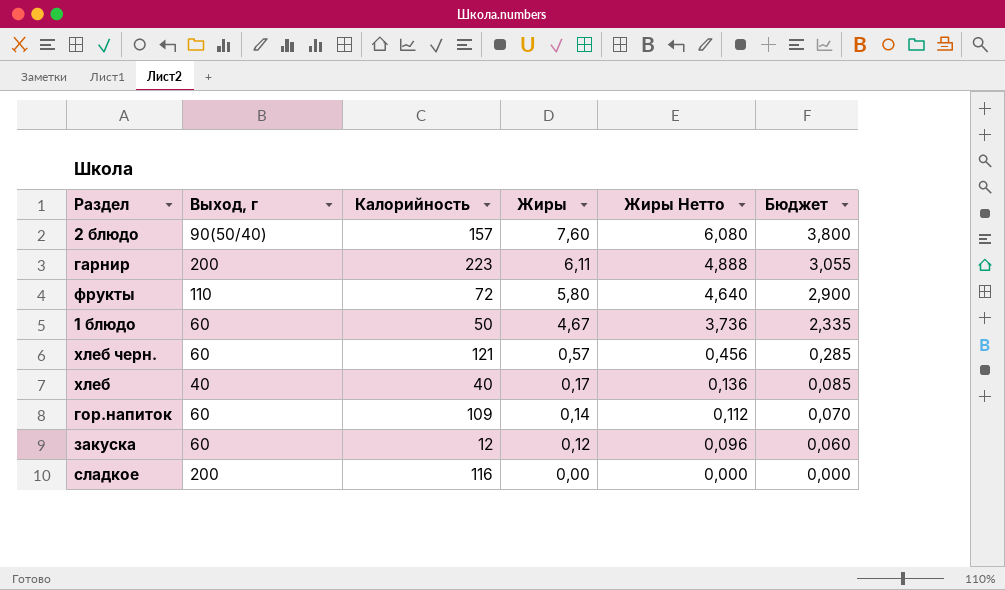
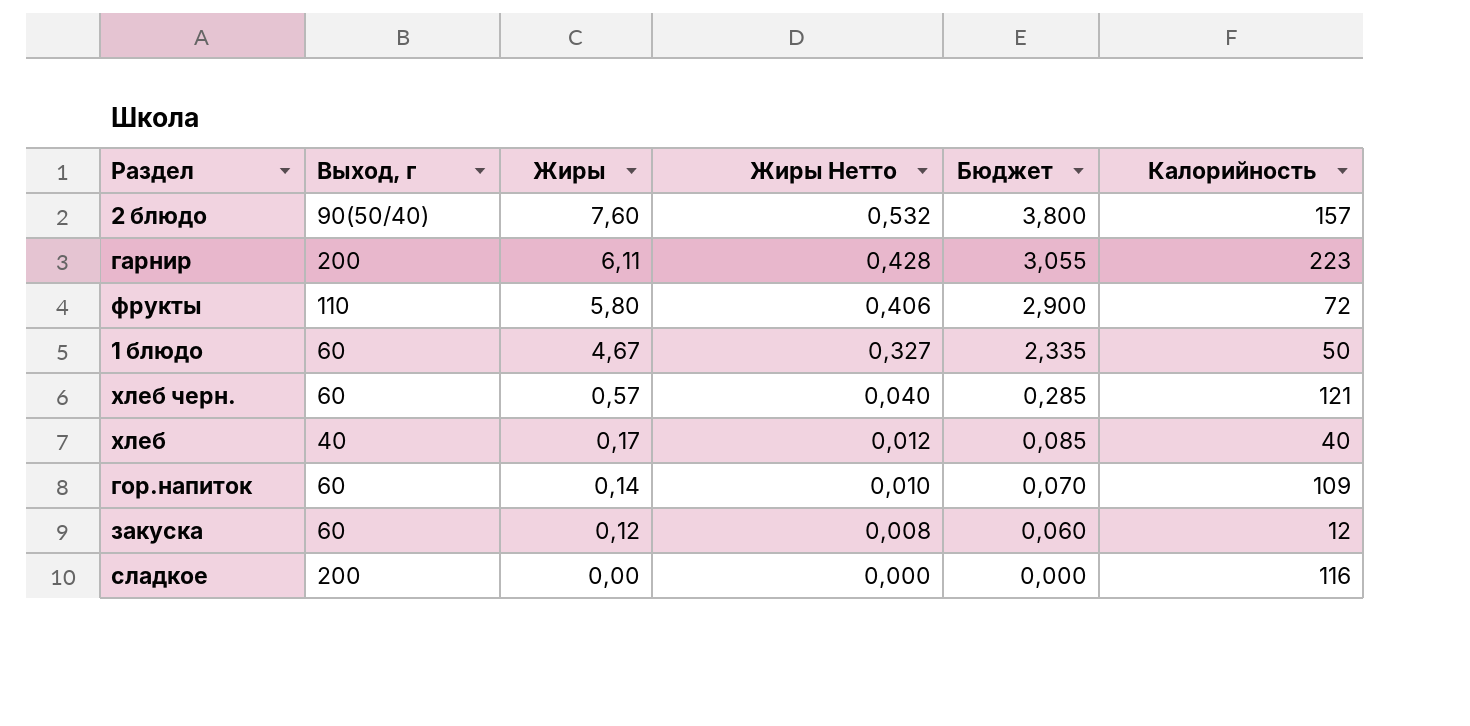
column Жиры Нетто | formula: [Жиры] * 0,8 -> [Жиры] * 0,07
column Калорийность | position: 3 -> 6

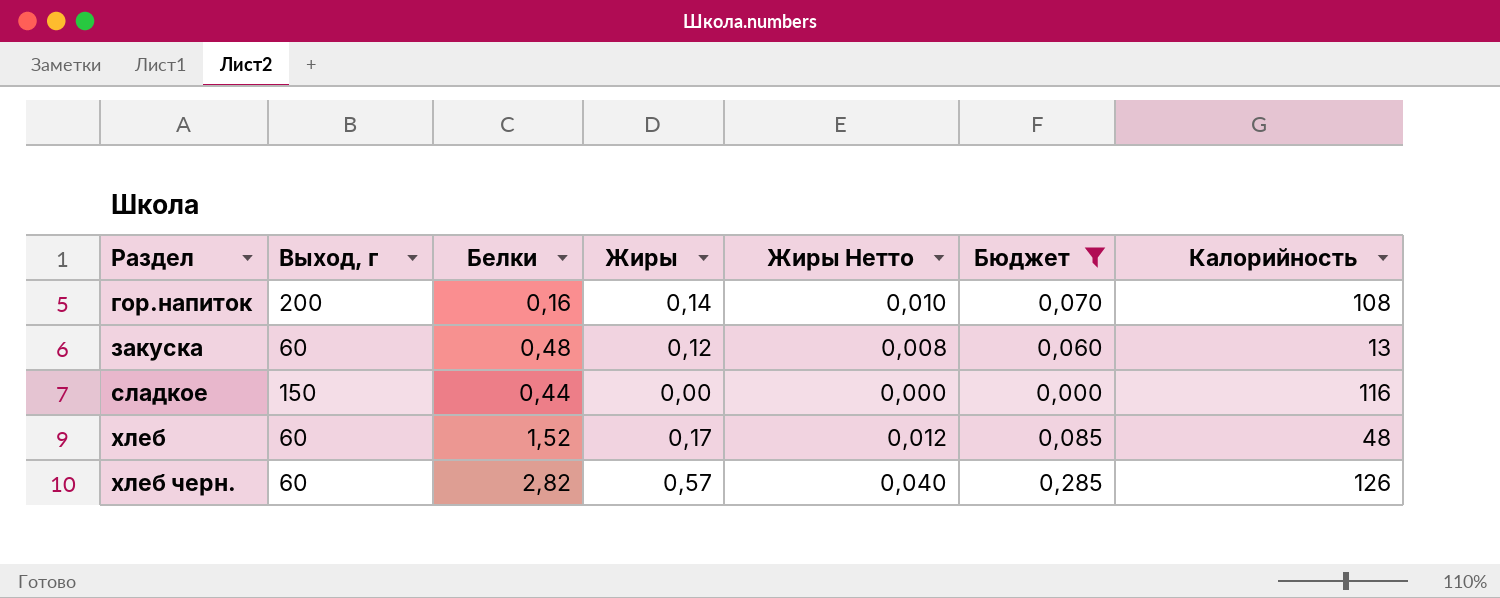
filter: none -> Бюджет <= 0,285
row order: Жиры descending -> Раздел ascending
column Белки | position: none -> 3
гор.напиток | Выход, г: 60 -> 200
гор.напиток | Калорийность: 109 -> 108
закуска | Калорийность: 12 -> 13
сладкое | Выход, г: 200 -> 150
хлеб | Выход, г: 40 -> 60
хлеб | Калорийность: 40 -> 48
хлеб черн. | Калорийность: 121 -> 126

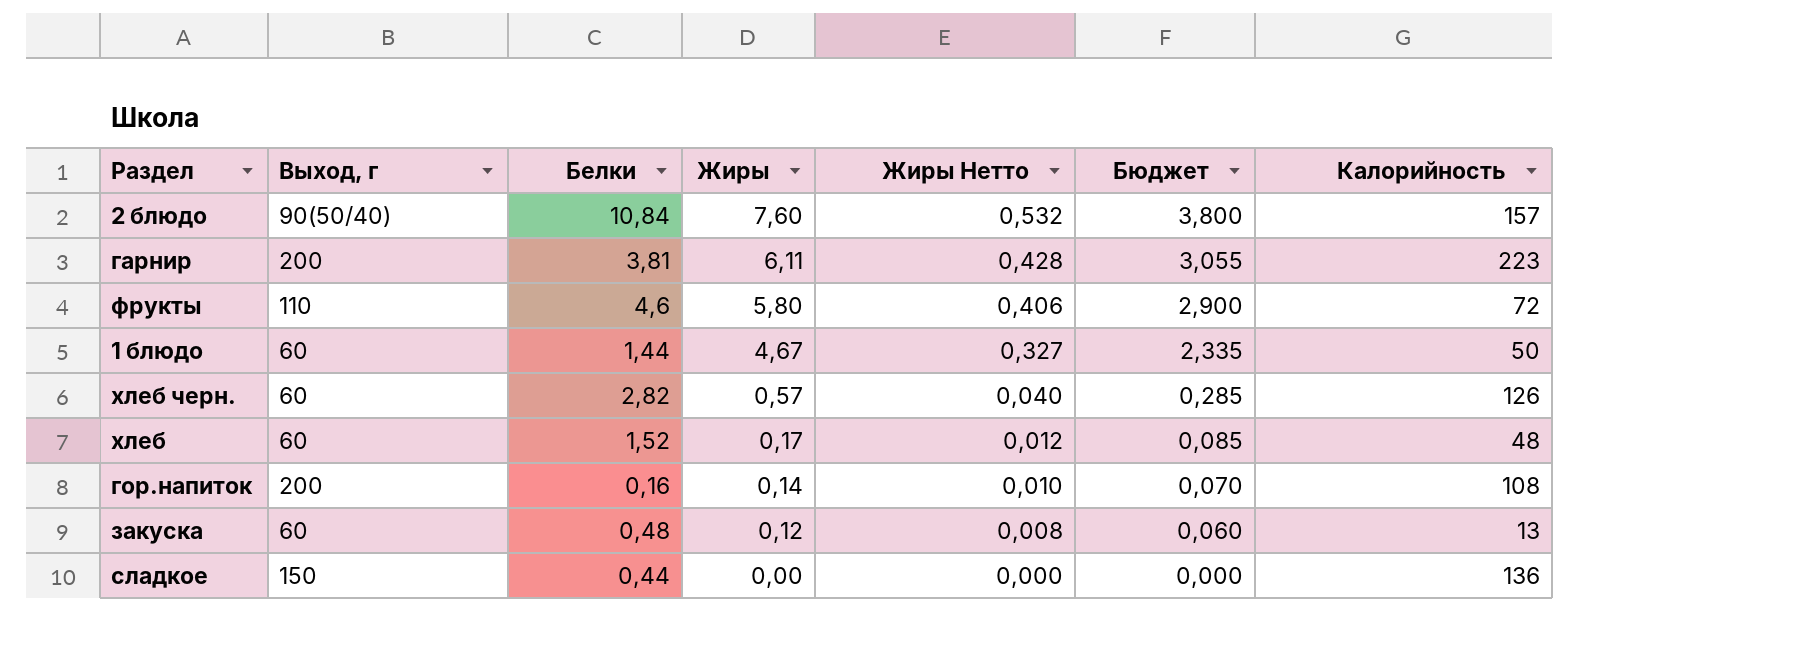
filter: Бюджет <= 0,285 -> none
row order: Раздел ascending -> Жиры descending
сладкое | Калорийность: 116 -> 136

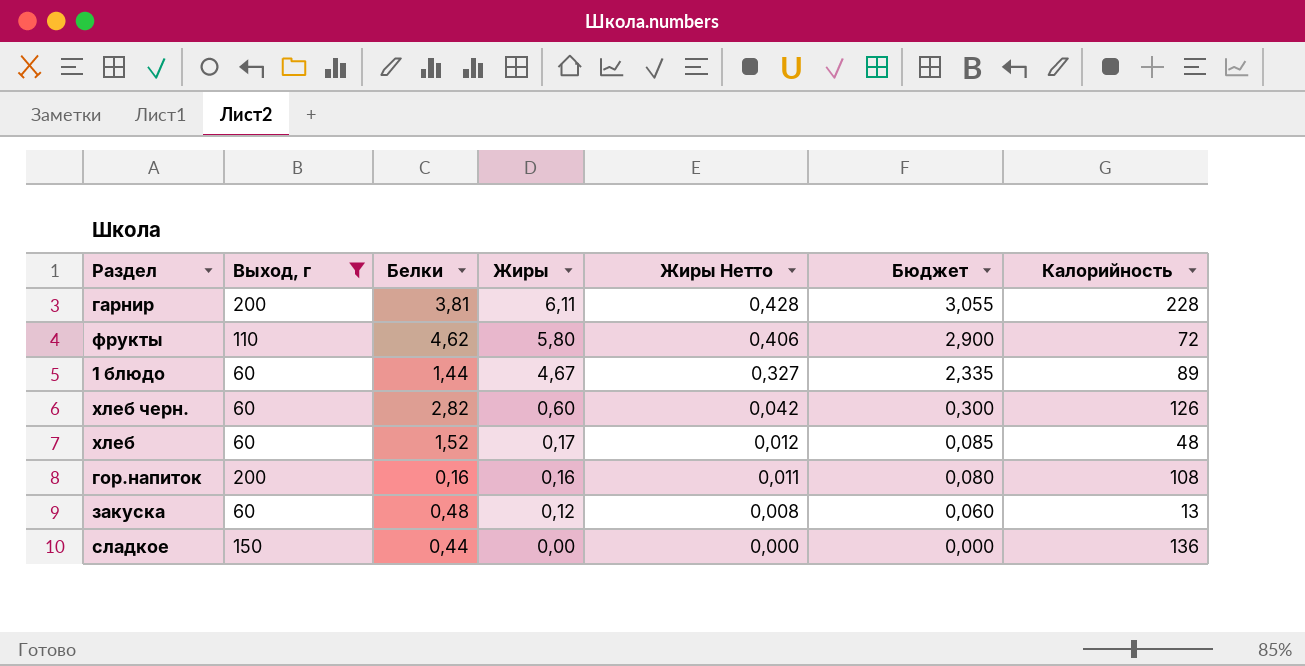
filter: none -> Выход, г != 90(50/40)
гарнир | Калорийность: 223 -> 228
фрукты | Белки: 4,6 -> 4,62
1 блюдо | Калорийность: 50 -> 89
хлеб черн. | Жиры: 0,57 -> 0,60
хлеб черн. | Жиры Нетто: 0,040 -> 0,042
хлеб черн. | Бюджет: 0,285 -> 0,300
гор.напиток | Жиры: 0,14 -> 0,16
гор.напиток | Жиры Нетто: 0,010 -> 0,011
гор.напиток | Бюджет: 0,070 -> 0,080

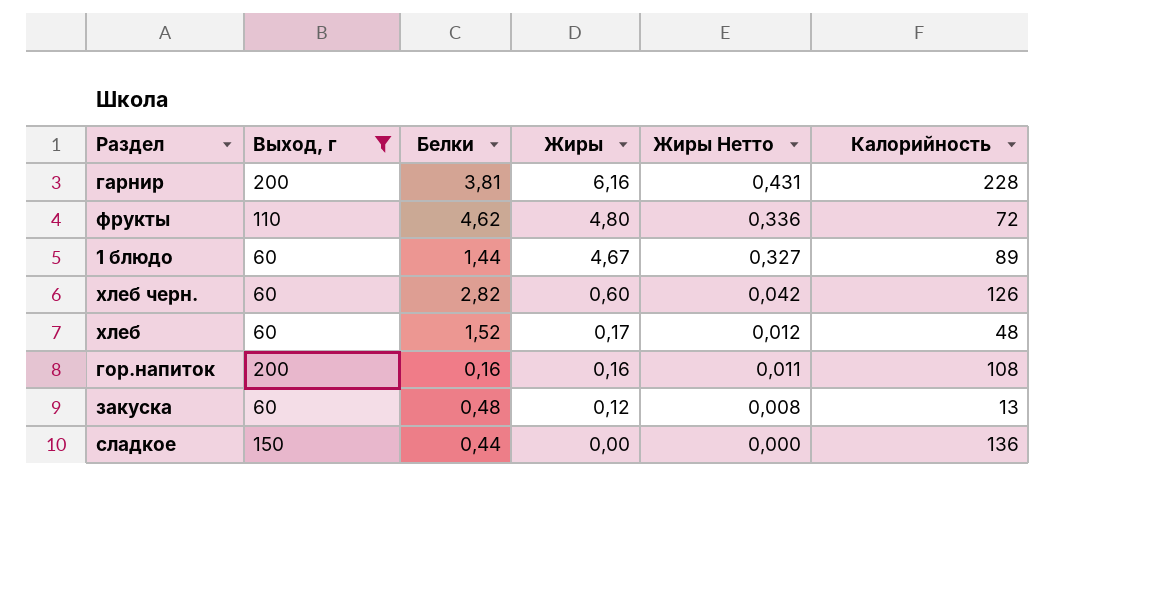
column Бюджет | formula: [Жиры] * 0,5 -> none
гарнир | Жиры: 6,11 -> 6,16
гарнир | Жиры Нетто: 0,428 -> 0,431
фрукты | Жиры: 5,80 -> 4,80
фрукты | Жиры Нетто: 0,406 -> 0,336

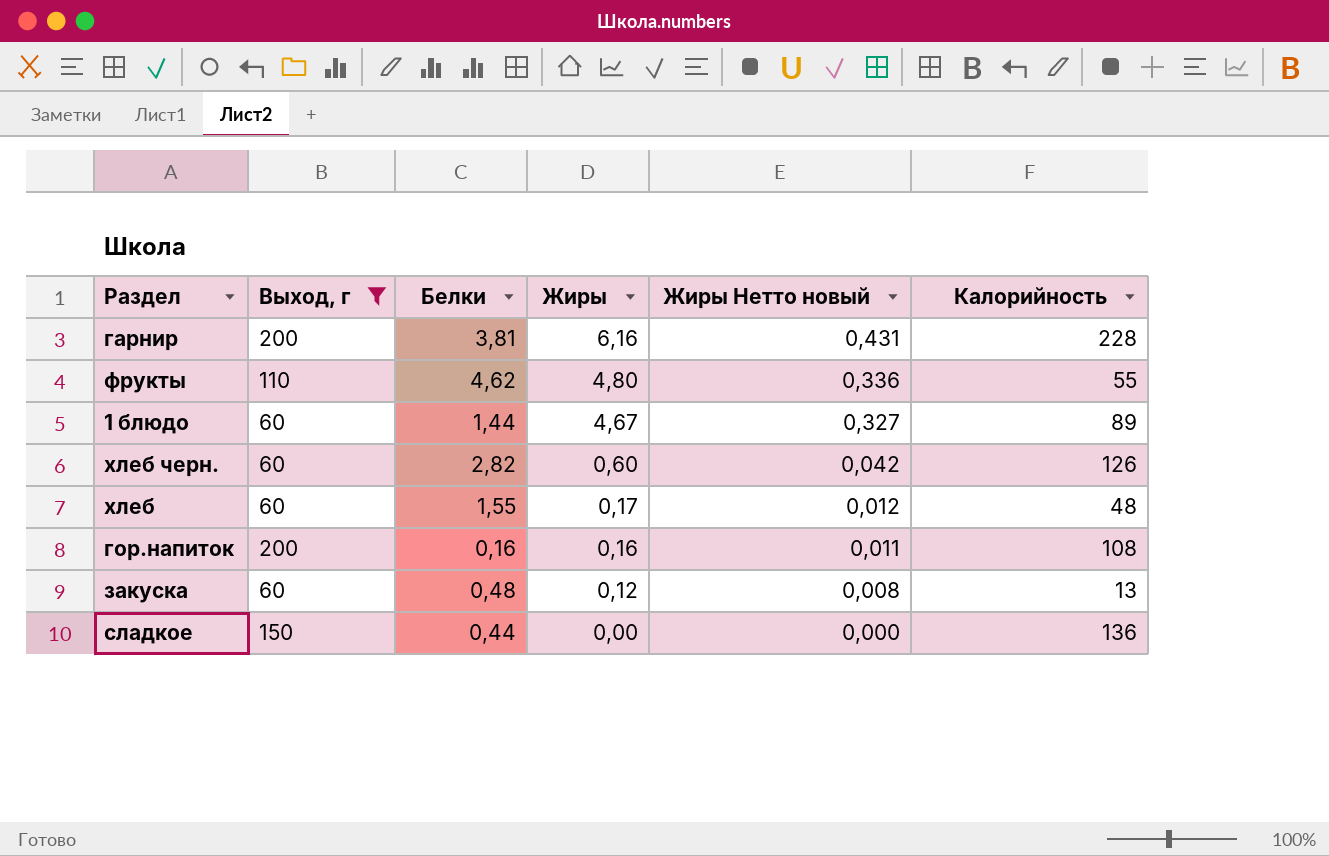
column name: Жиры Нетто -> Жиры Нетто новый
фрукты | Калорийность: 72 -> 55
хлеб | Белки: 1,52 -> 1,55

